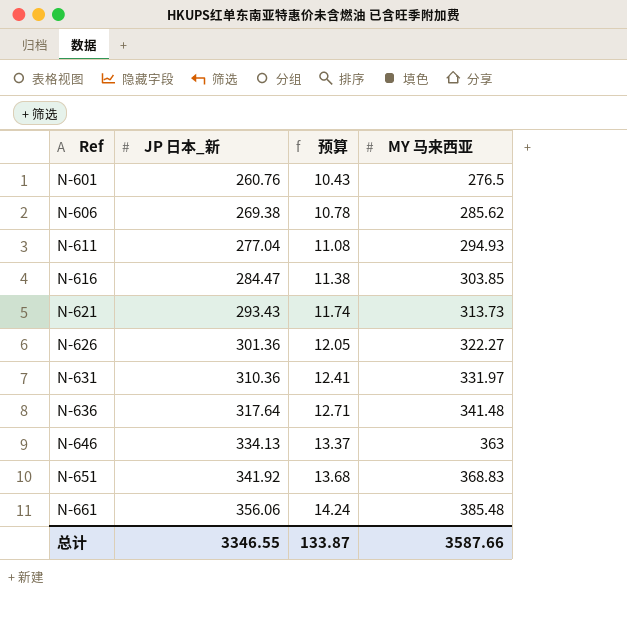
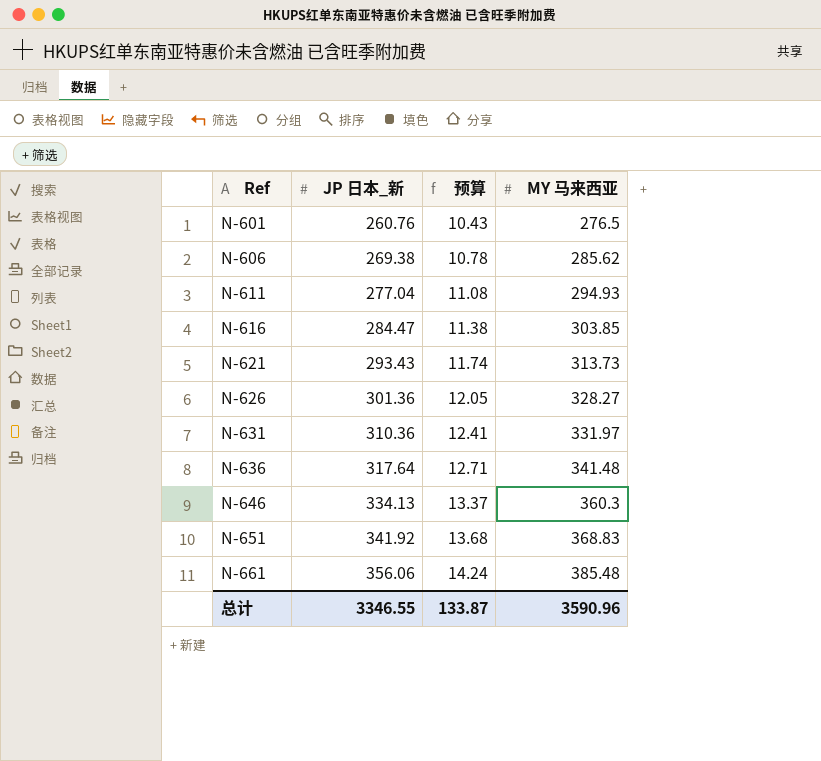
N-626 | MY 马来西亚: 322.27 -> 328.27
N-646 | MY 马来西亚: 363 -> 360.3
总计 | MY 马来西亚: 3587.66 -> 3590.96

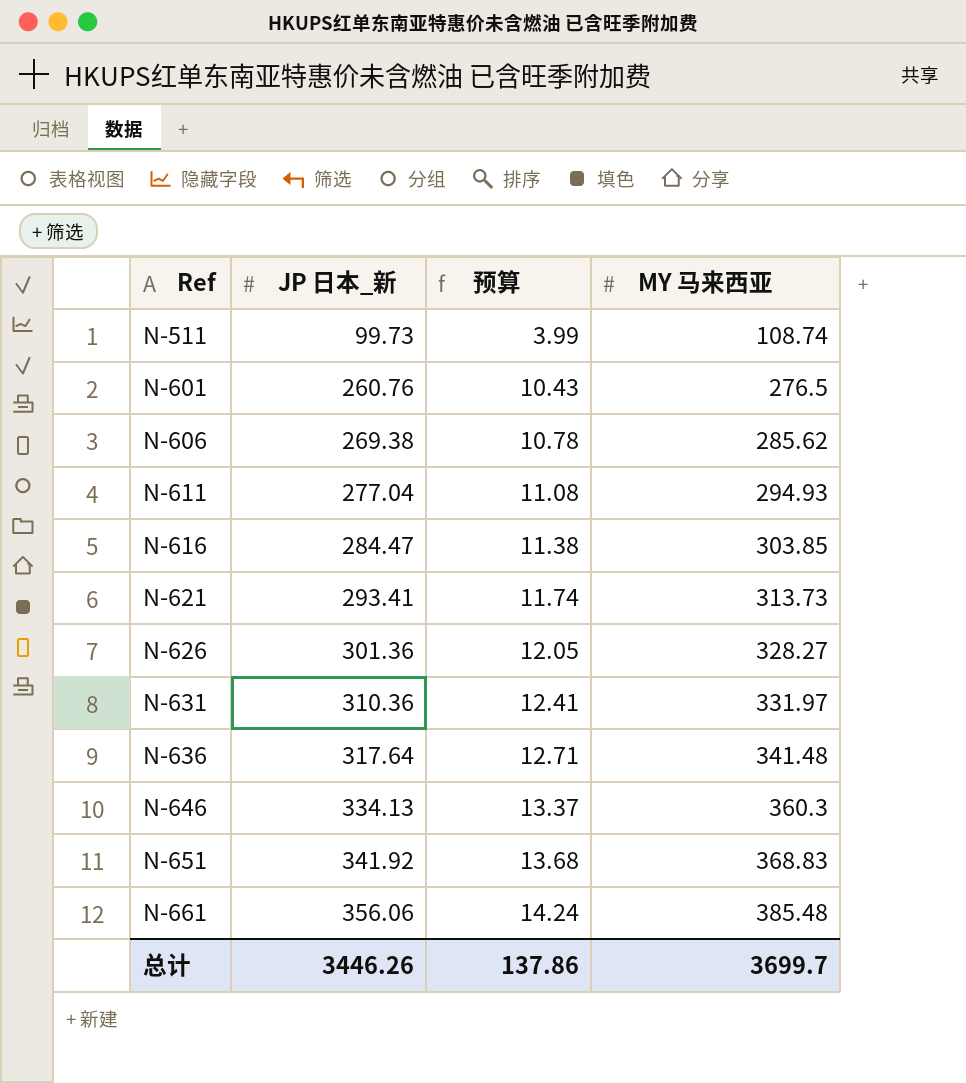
row N-511: none -> 99.73 | 3.99 | 108.74
N-621 | JP 日本_新: 293.43 -> 293.41
总计 | JP 日本_新: 3346.55 -> 3446.26
总计 | 预算: 133.87 -> 137.86
总计 | MY 马来西亚: 3590.96 -> 3699.7

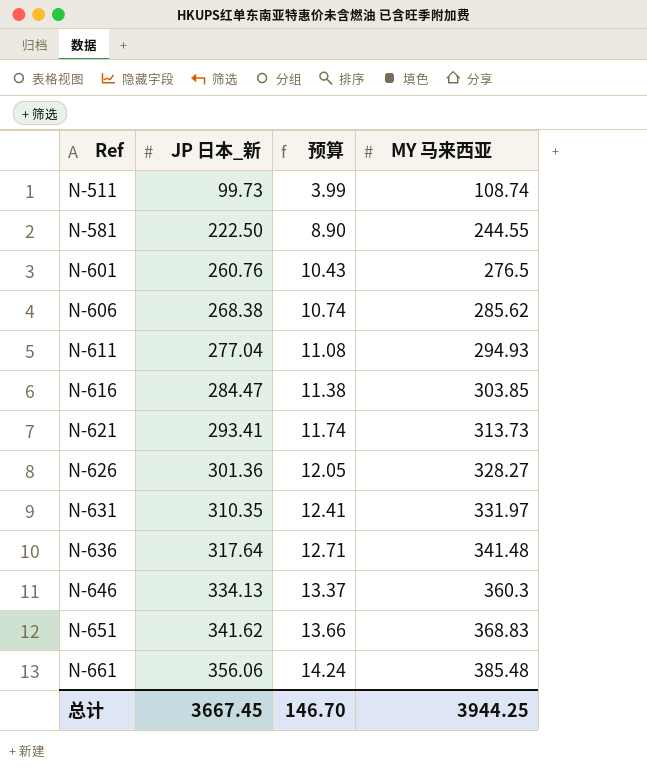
row N-581: none -> 222.50 | 8.90 | 244.55
N-606 | JP 日本_新: 269.38 -> 268.38
N-606 | 预算: 10.78 -> 10.74
N-631 | JP 日本_新: 310.36 -> 310.35
N-651 | JP 日本_新: 341.92 -> 341.62
N-651 | 预算: 13.68 -> 13.66
总计 | JP 日本_新: 3446.26 -> 3667.45
总计 | 预算: 137.86 -> 146.70
总计 | MY 马来西亚: 3699.7 -> 3944.25

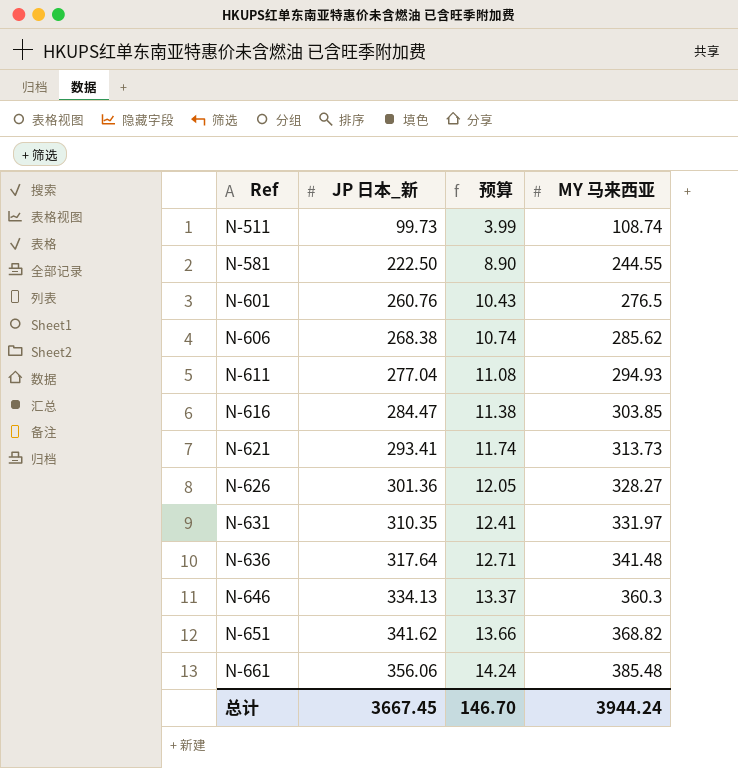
N-651 | MY 马来西亚: 368.83 -> 368.82
总计 | MY 马来西亚: 3944.25 -> 3944.24

